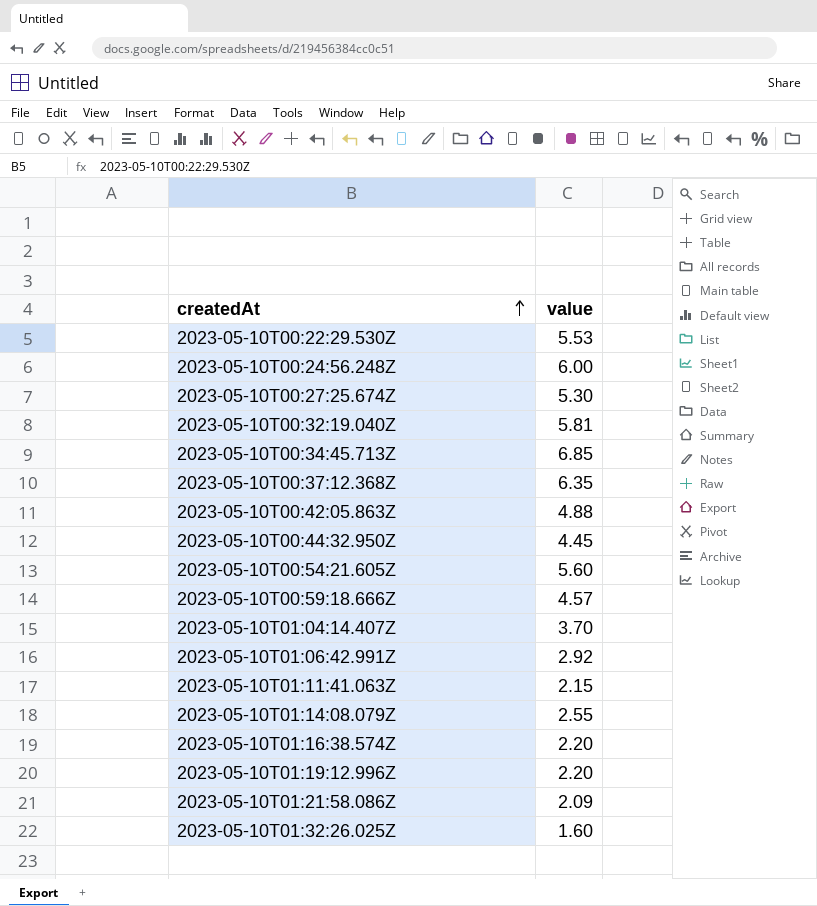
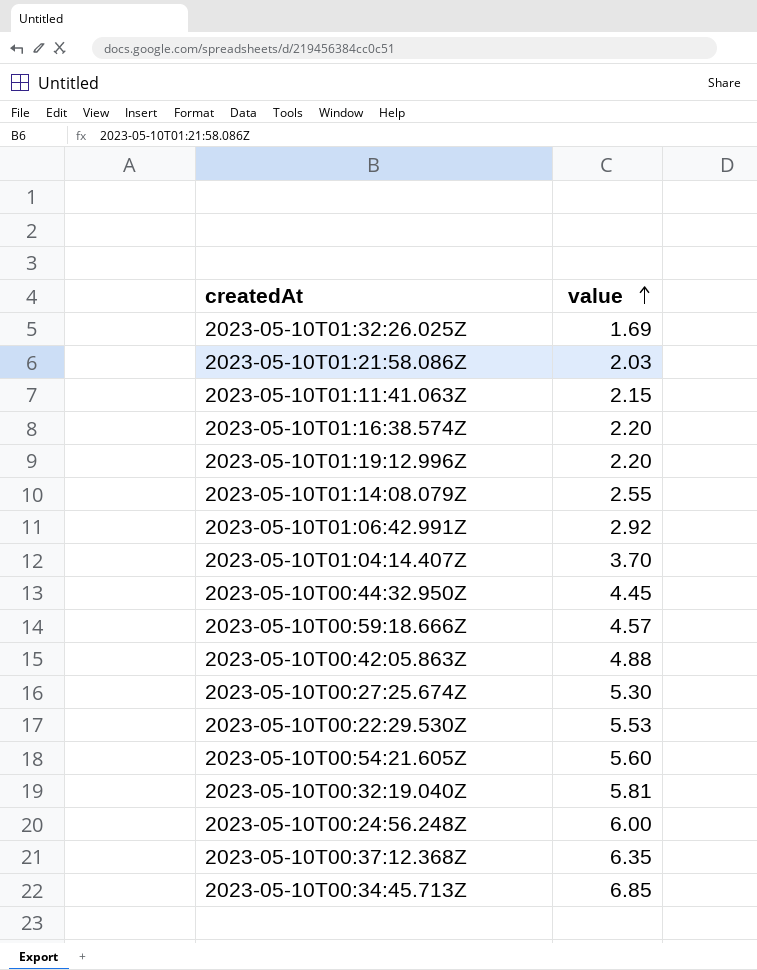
row order: createdAt ascending -> value ascending
2023-05-10T01:32:26.025Z | value: 1.60 -> 1.69
2023-05-10T01:21:58.086Z | value: 2.09 -> 2.03

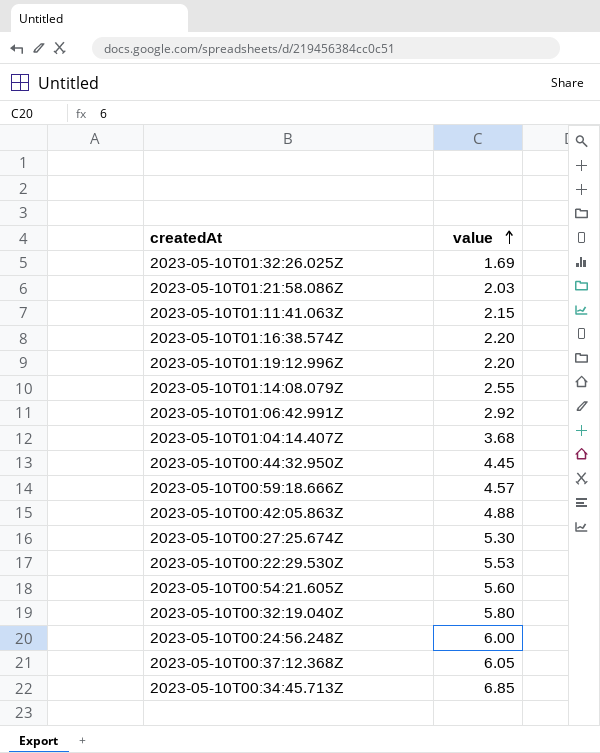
2023-05-10T01:04:14.407Z | value: 3.70 -> 3.68
2023-05-10T00:32:19.040Z | value: 5.81 -> 5.80
2023-05-10T00:37:12.368Z | value: 6.35 -> 6.05

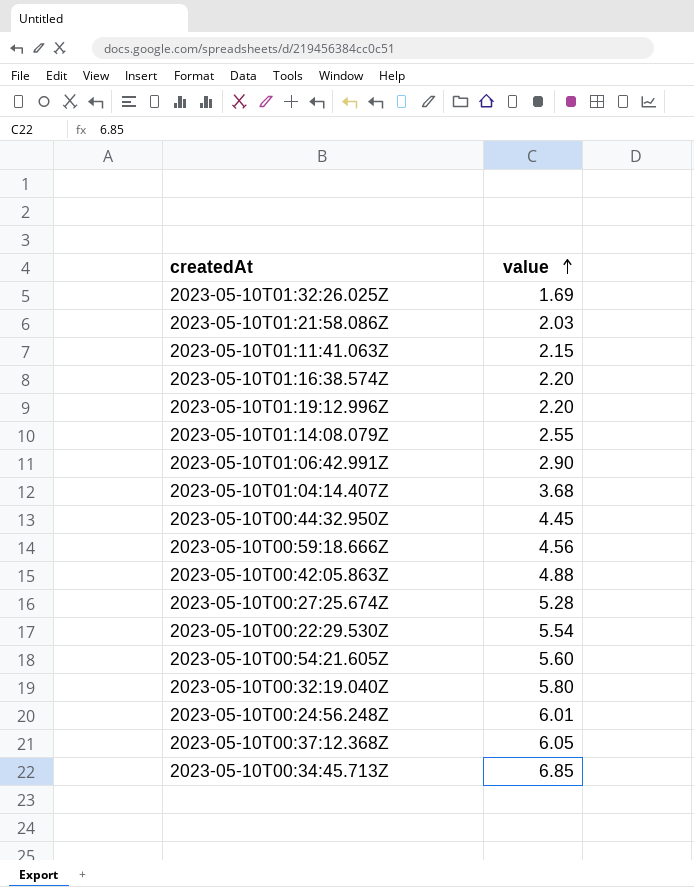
2023-05-10T01:06:42.991Z | value: 2.92 -> 2.90
2023-05-10T00:59:18.666Z | value: 4.57 -> 4.56
2023-05-10T00:27:25.674Z | value: 5.30 -> 5.28
2023-05-10T00:22:29.530Z | value: 5.53 -> 5.54
2023-05-10T00:24:56.248Z | value: 6.00 -> 6.01

